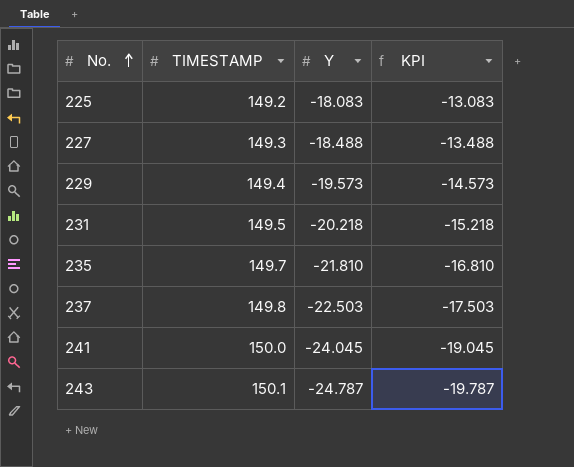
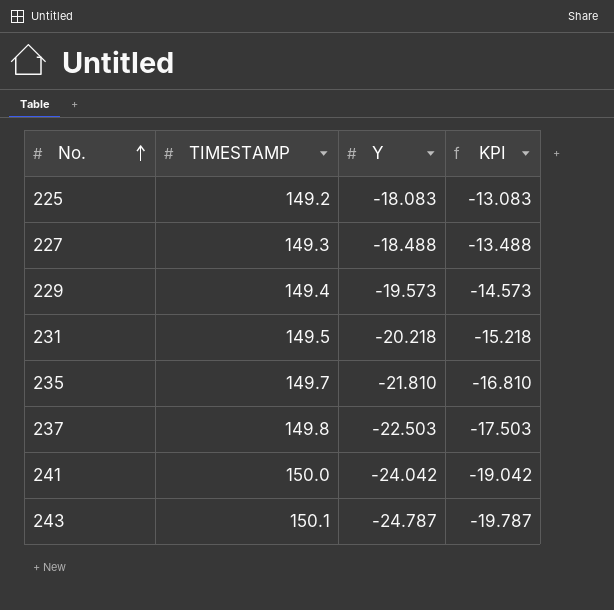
241 | Y: -24.045 -> -24.042
241 | KPI: -19.045 -> -19.042

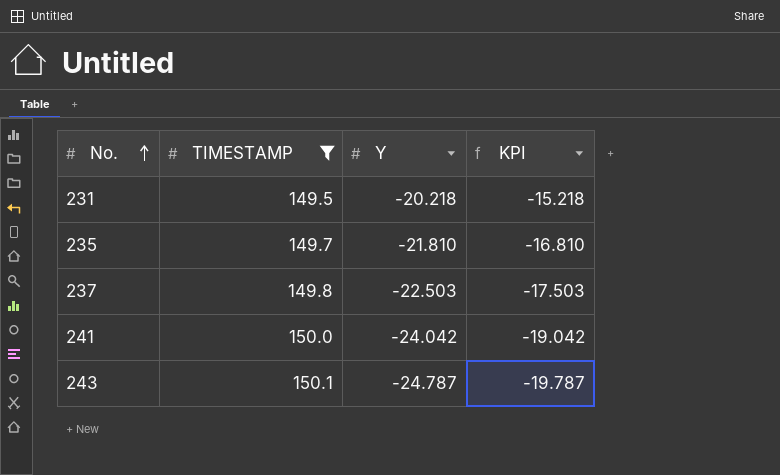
filter: none -> TIMESTAMP >= 149.5

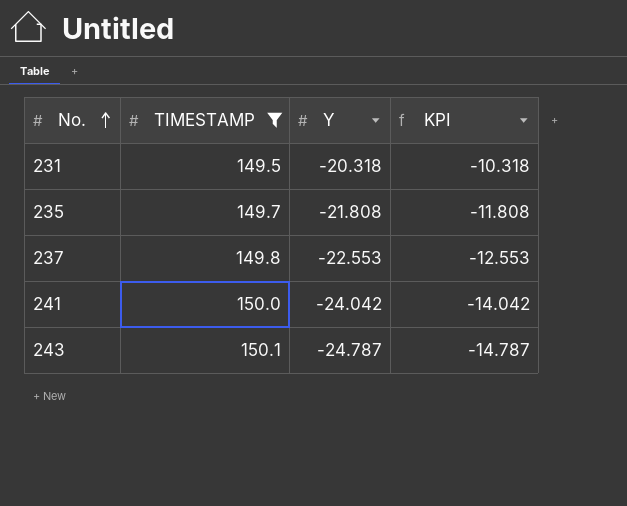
column KPI | formula: [Y] + 5 -> [Y] + 10
231 | Y: -20.218 -> -20.318
235 | Y: -21.810 -> -21.808
237 | Y: -22.503 -> -22.553

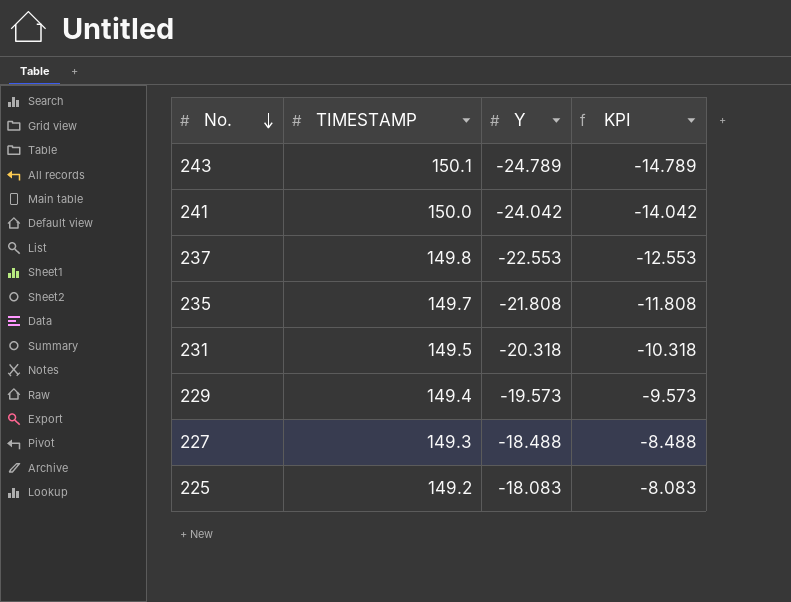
filter: TIMESTAMP >= 149.5 -> none
row order: No. ascending -> No. descending
243 | Y: -24.787 -> -24.789
243 | KPI: -14.787 -> -14.789

